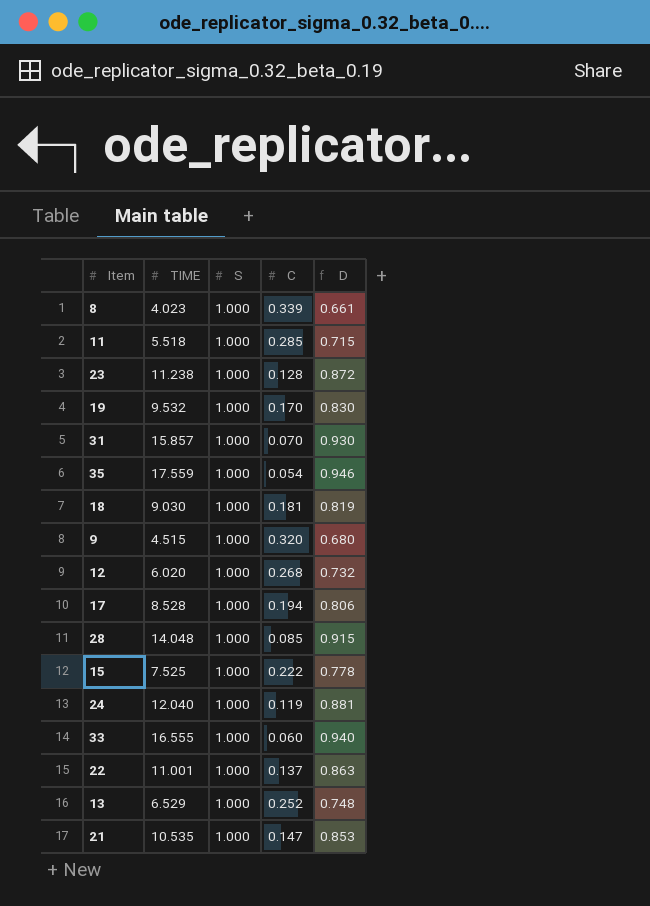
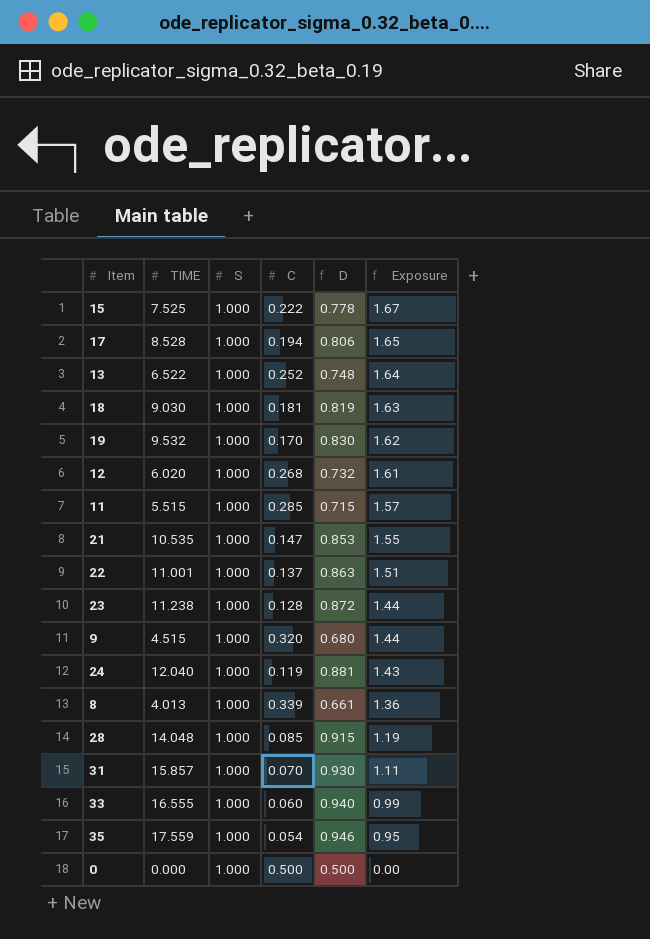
row order: none -> Exposure descending
column Exposure | formula: none -> [TIME] * [C]
13 | TIME: 6.529 -> 6.522
11 | TIME: 5.518 -> 5.515
8 | TIME: 4.023 -> 4.013
row 0: none -> 0.000 | 1.000 | 0.500 | 0.500 | 0.00

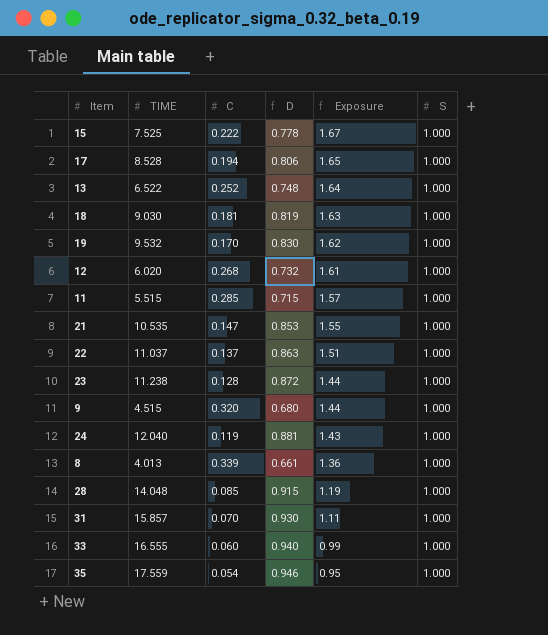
column S | position: 3 -> 6
row 0: 0.000 | 1.000 | 0.500 | 0.500 | 0.00 -> none
22 | TIME: 11.001 -> 11.037

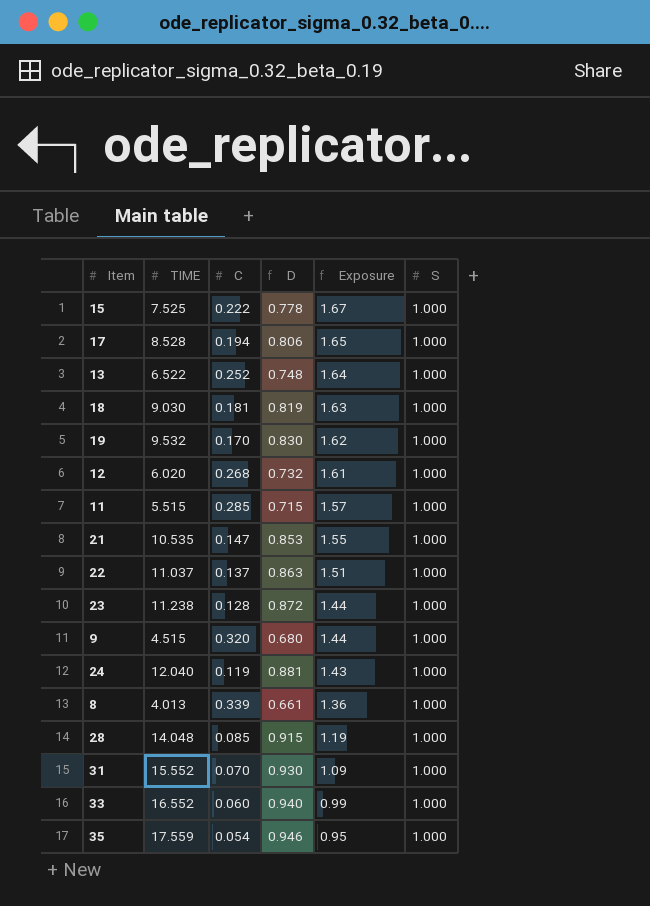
31 | TIME: 15.857 -> 15.552
31 | Exposure: 1.11 -> 1.09
33 | TIME: 16.555 -> 16.552

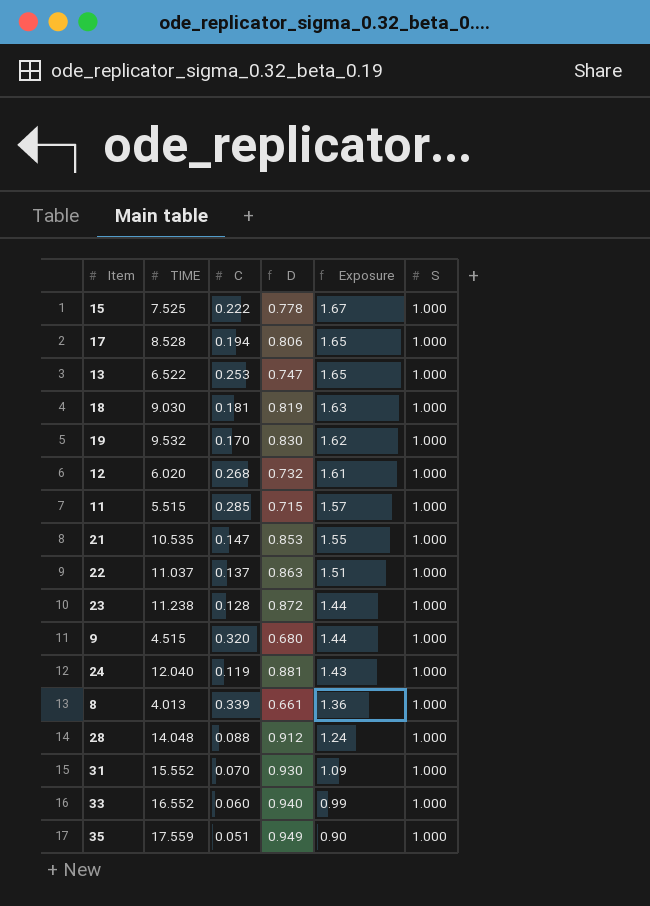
13 | C: 0.252 -> 0.253
13 | D: 0.748 -> 0.747
13 | Exposure: 1.64 -> 1.65
28 | C: 0.085 -> 0.088
28 | D: 0.915 -> 0.912
28 | Exposure: 1.19 -> 1.24
35 | C: 0.054 -> 0.051
35 | D: 0.946 -> 0.949
35 | Exposure: 0.95 -> 0.90

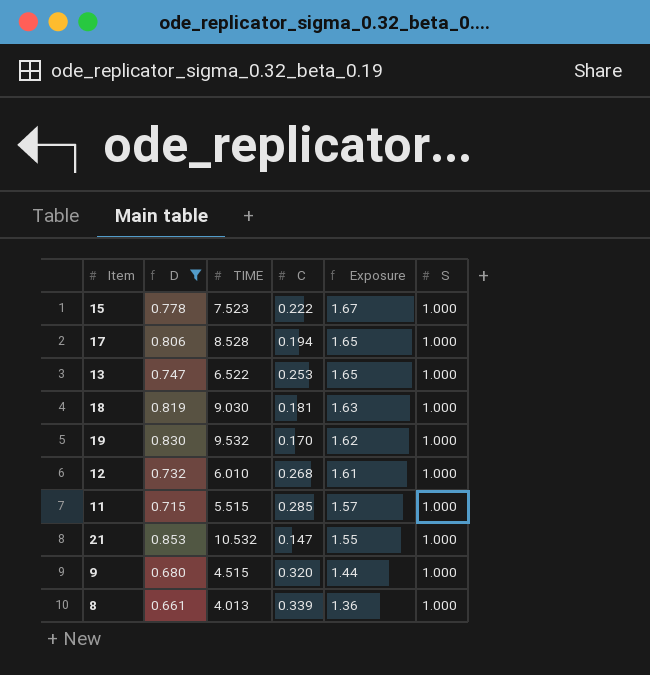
filter: none -> D <= 0.853
column D | position: 4 -> 2
15 | TIME: 7.525 -> 7.523
12 | TIME: 6.020 -> 6.010
21 | TIME: 10.535 -> 10.532

